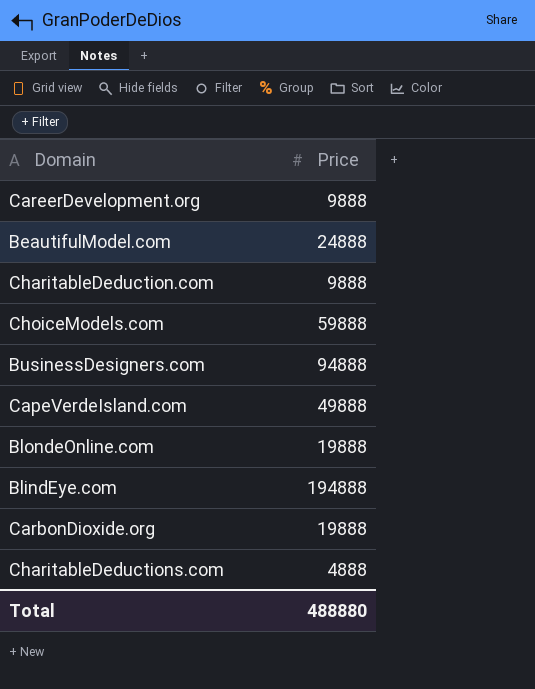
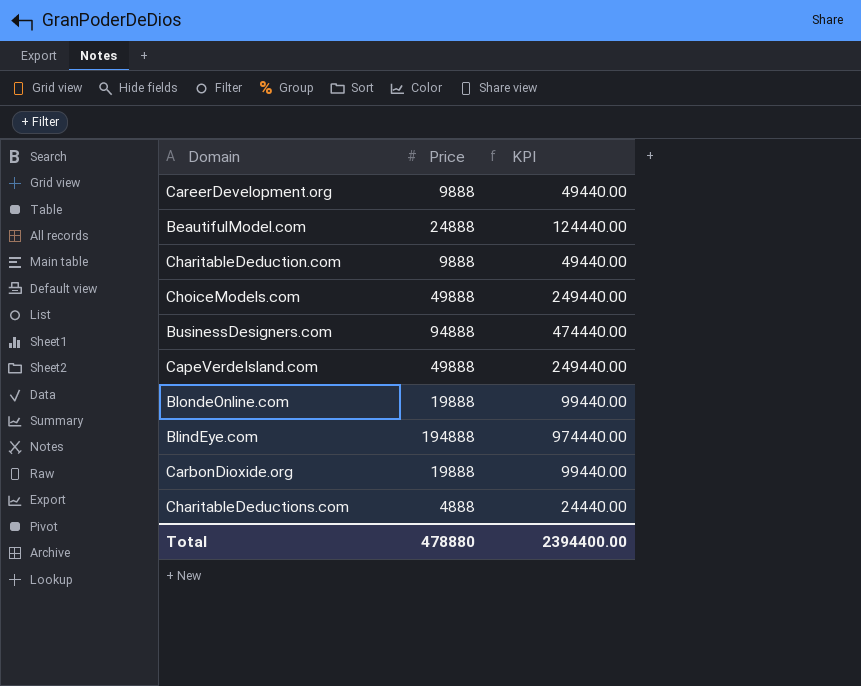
column KPI | formula: none -> [Price] * 5
ChoiceModels.com | Price: 59888 -> 49888
Total | Price: 488880 -> 478880

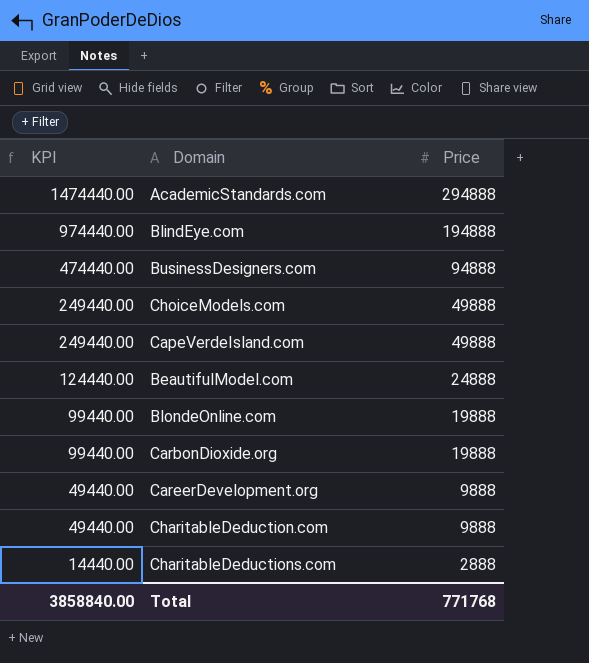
row order: none -> KPI descending
column KPI | position: 3 -> 1
row AcademicStandards.com: none -> 1474440.00 | 294888
CharitableDeductions.com | KPI: 24440.00 -> 14440.00
CharitableDeductions.com | Price: 4888 -> 2888
Total | KPI: 2394400.00 -> 3858840.00
Total | Price: 478880 -> 771768

